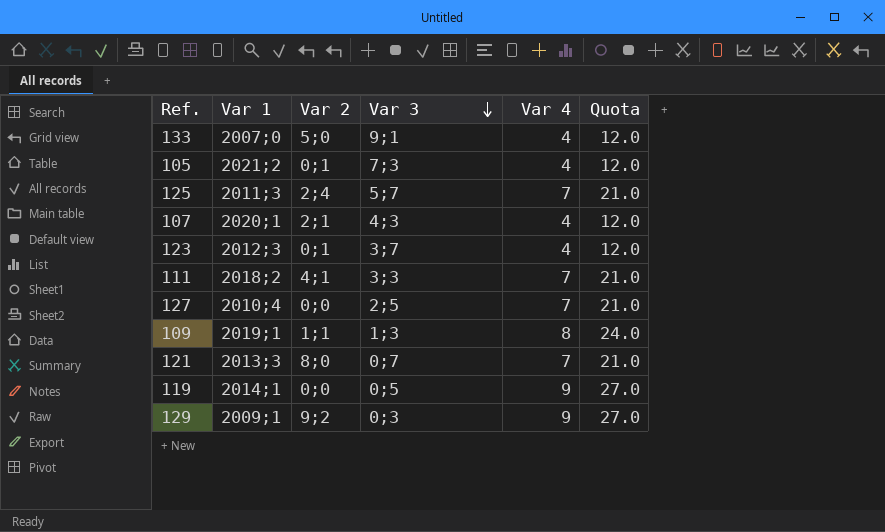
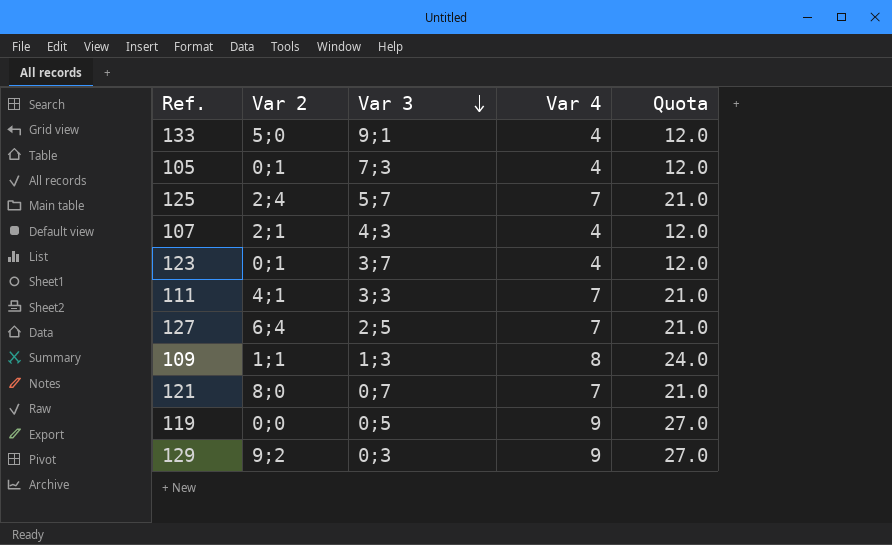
column Var 1 | position: 2 -> none
127 | Var 2: 0;0 -> 6;4

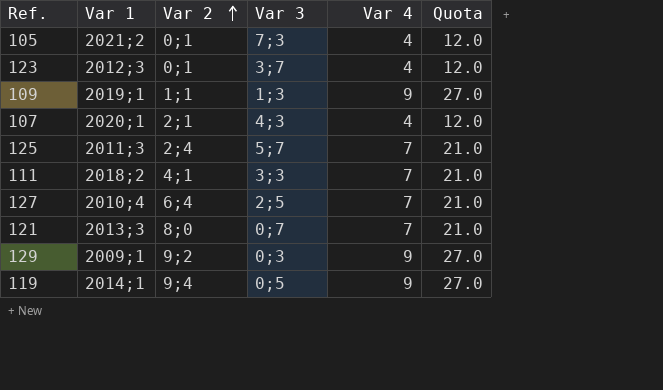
row order: Var 3 descending -> Var 2 ascending
column Var 1 | position: none -> 2
row 133: 5;0 | 9;1 | 4 | 12.0 -> none
109 | Var 4: 8 -> 9
109 | Quota: 24.0 -> 27.0
119 | Var 2: 0;0 -> 9;4

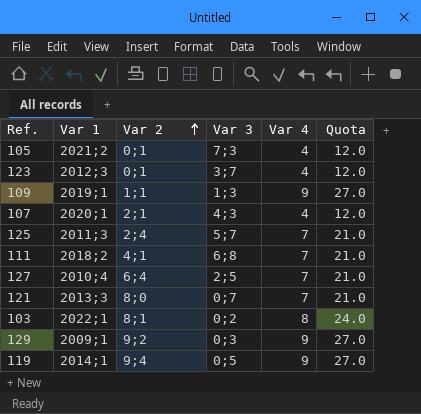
111 | Var 3: 3;3 -> 6;8
row 103: none -> 2022;1 | 8;1 | 0;2 | 8 | 24.0

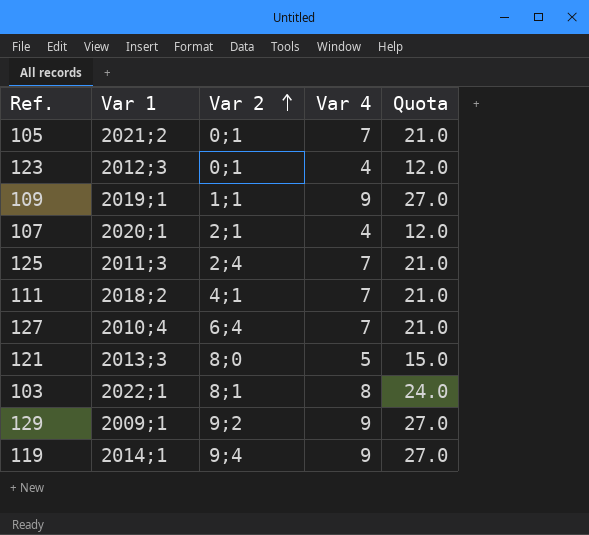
column Var 3 | position: 4 -> none
105 | Var 4: 4 -> 7
105 | Quota: 12.0 -> 21.0
121 | Var 4: 7 -> 5
121 | Quota: 21.0 -> 15.0

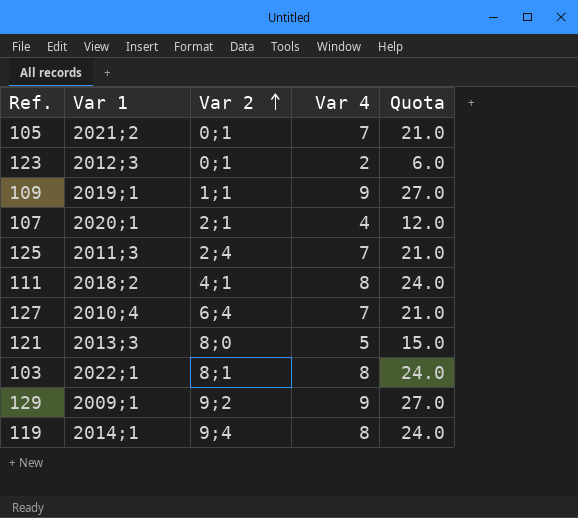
123 | Var 4: 4 -> 2
123 | Quota: 12.0 -> 6.0
111 | Var 4: 7 -> 8
111 | Quota: 21.0 -> 24.0
119 | Var 4: 9 -> 8
119 | Quota: 27.0 -> 24.0

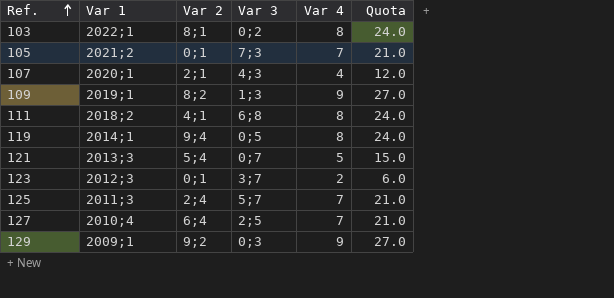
row order: Var 2 ascending -> Ref. ascending
column Var 3 | position: none -> 4
109 | Var 2: 1;1 -> 8;2
121 | Var 2: 8;0 -> 5;4

